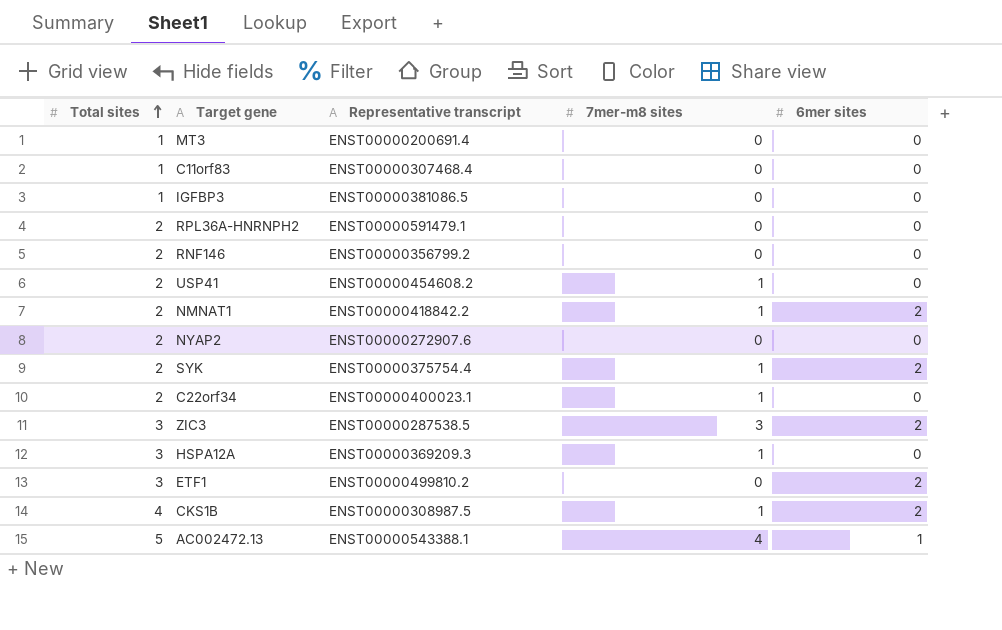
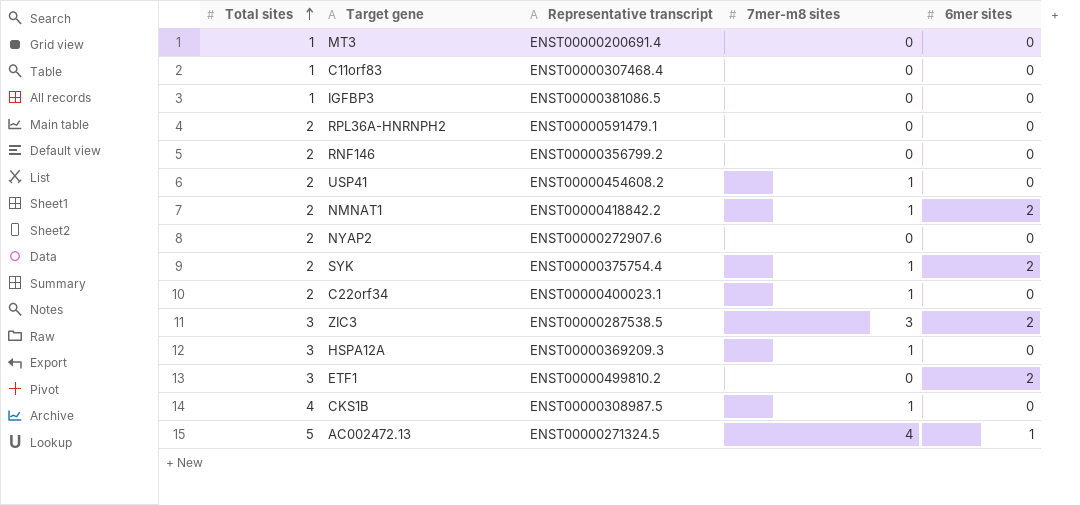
CKS1B | 6mer sites: 2 -> 0
AC002472.13 | Representative transcript: ENST00000543388.1 -> ENST00000271324.5

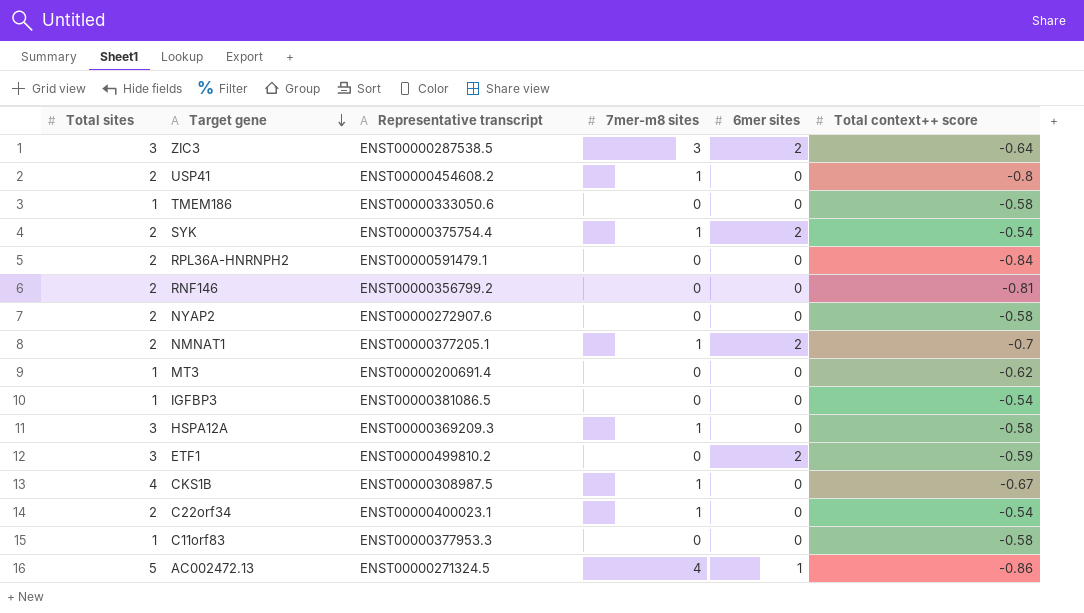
row order: Total sites ascending -> Target gene descending
column Total context++ score | position: none -> 6
row TMEM186: none -> 1 | ENST00000333050.6 | 0 | 0 | -0.58
NMNAT1 | Representative transcript: ENST00000418842.2 -> ENST00000377205.1
C11orf83 | Representative transcript: ENST00000307468.4 -> ENST00000377953.3

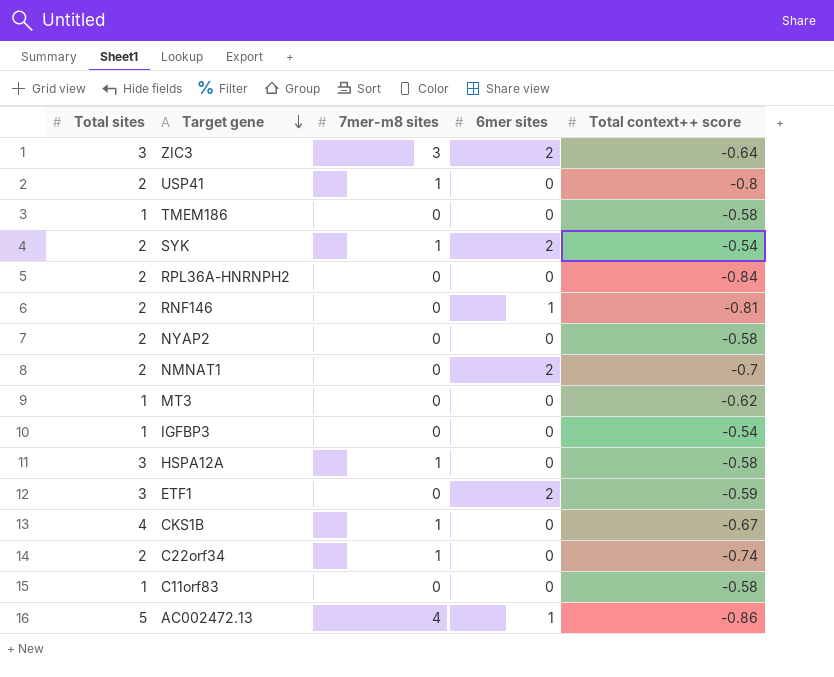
column Representative transcript | position: 3 -> none
RNF146 | 6mer sites: 0 -> 1
NMNAT1 | 7mer-m8 sites: 1 -> 0
C22orf34 | Total context++ score: -0.54 -> -0.74

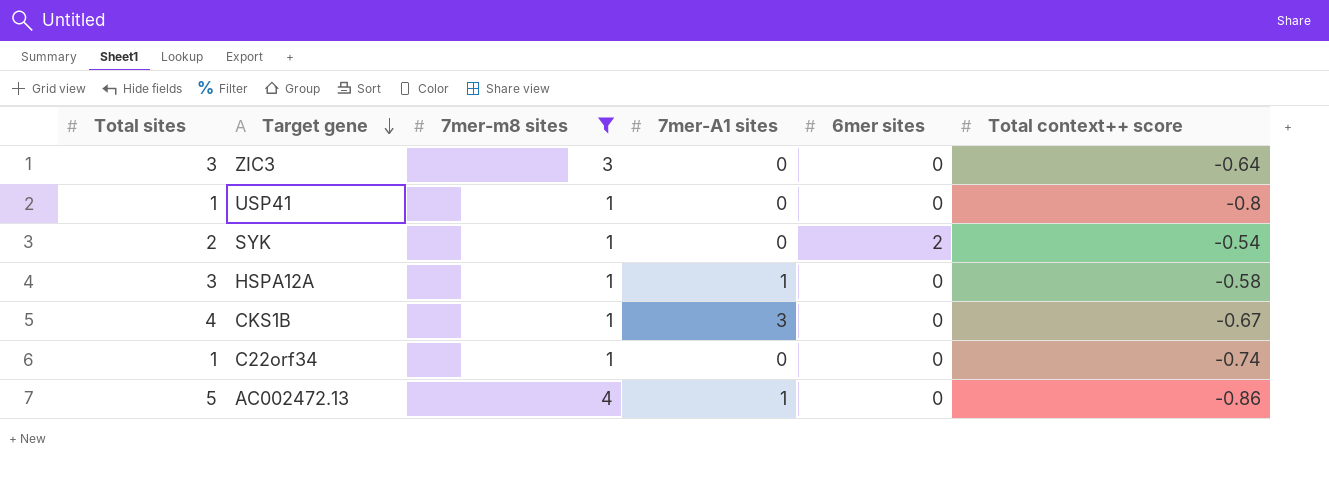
filter: none -> 7mer-m8 sites != 0
column 7mer-A1 sites | position: none -> 4
ZIC3 | 6mer sites: 2 -> 0
USP41 | Total sites: 2 -> 1
C22orf34 | Total sites: 2 -> 1
AC002472.13 | 6mer sites: 1 -> 0

